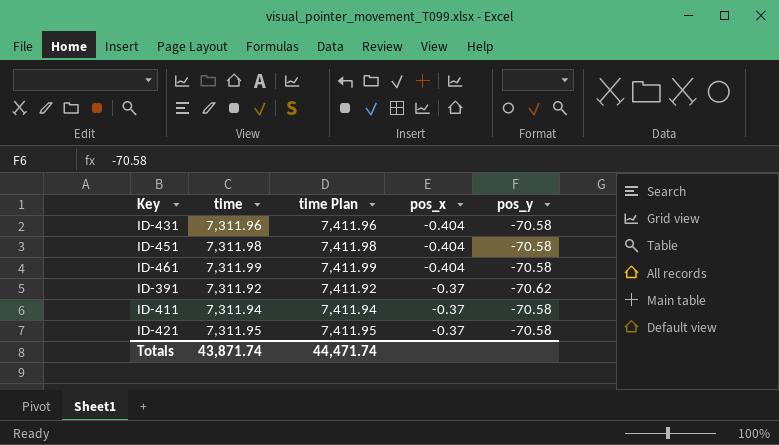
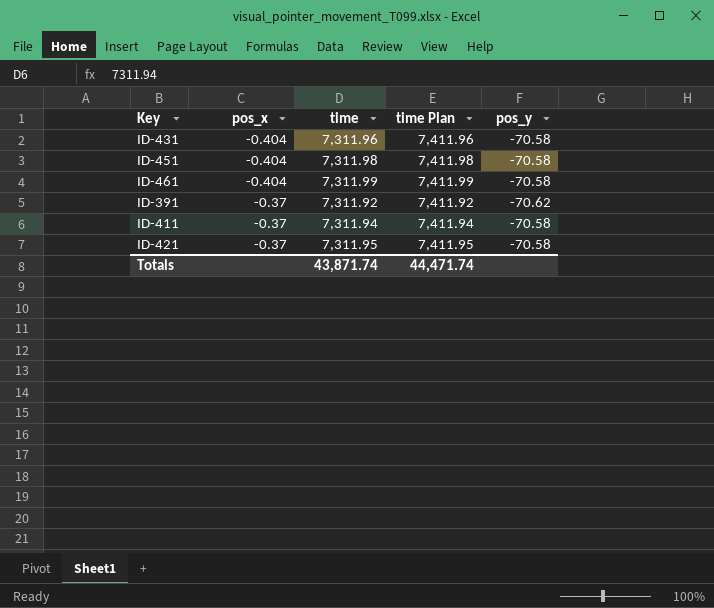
column pos_x | position: 4 -> 2

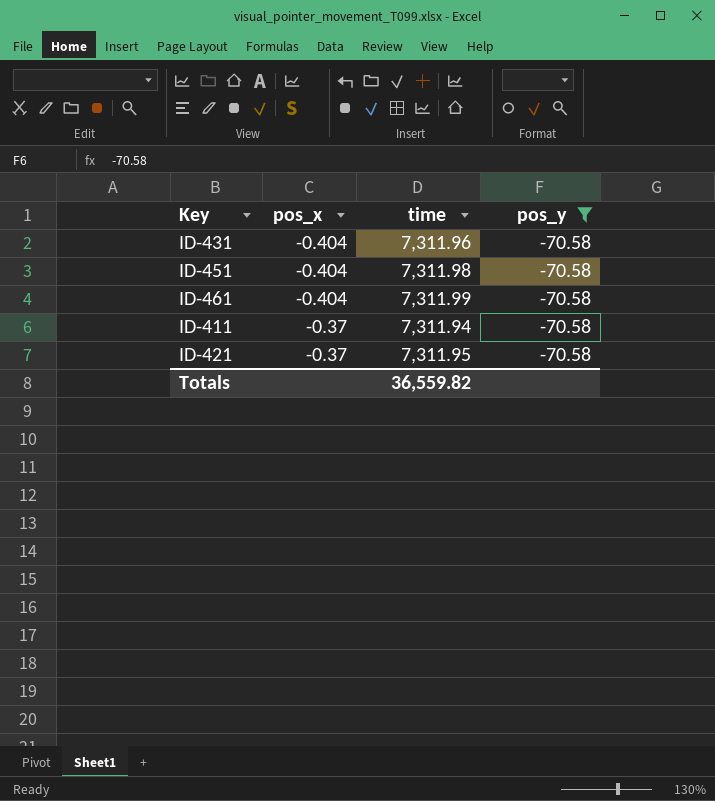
filter: none -> pos_y = -70.58
column time Plan | formula: [time] + 100 -> none
Totals | time: 43,871.74 -> 36,559.82

